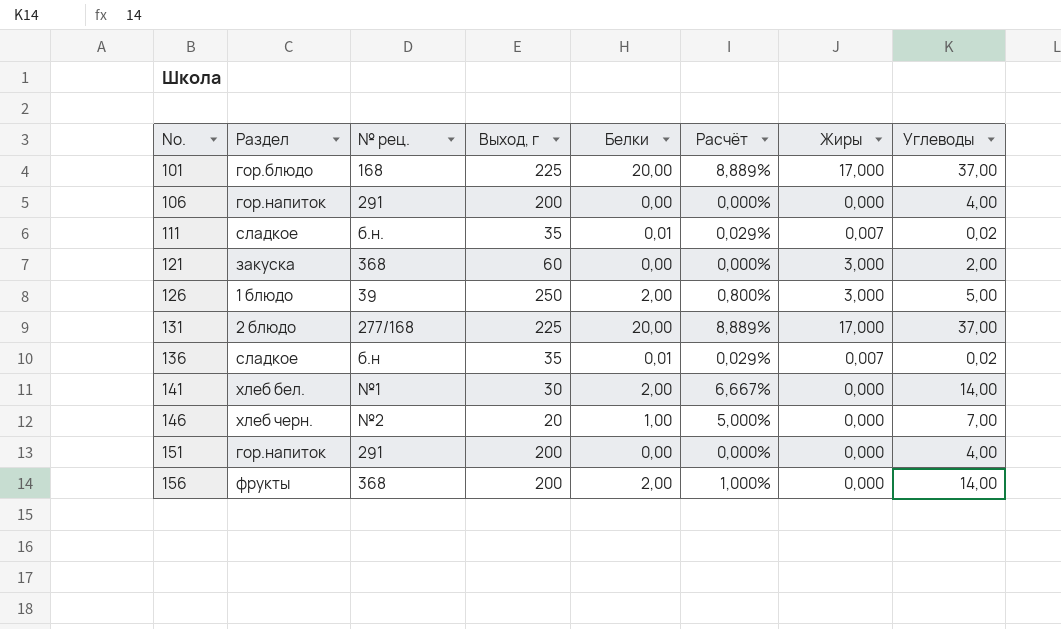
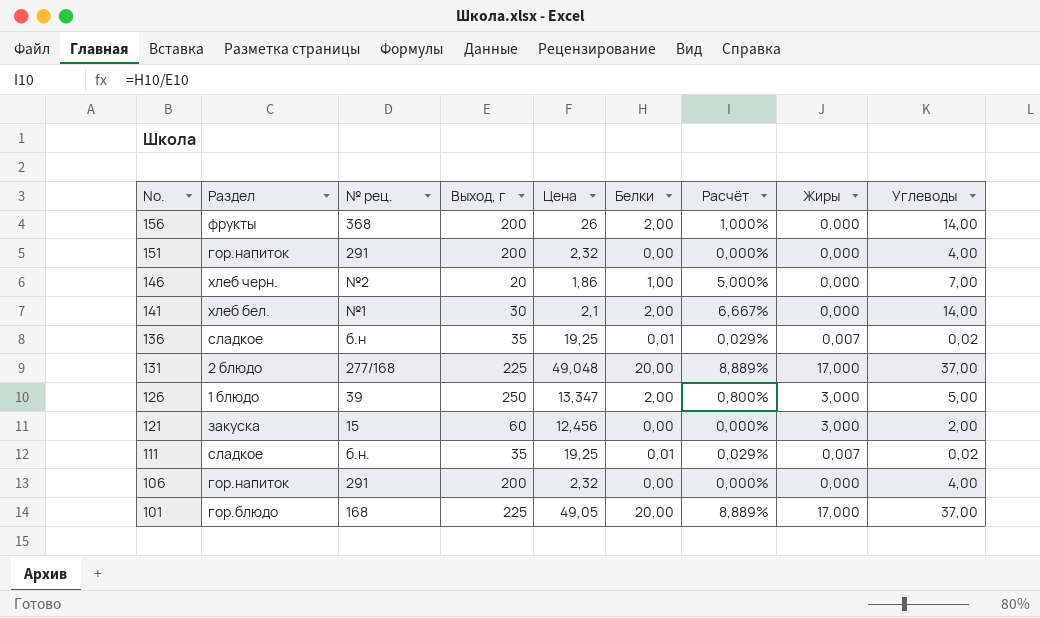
row order: No. ascending -> No. descending
column Цена | position: none -> 5
121 | № рец.: 368 -> 15

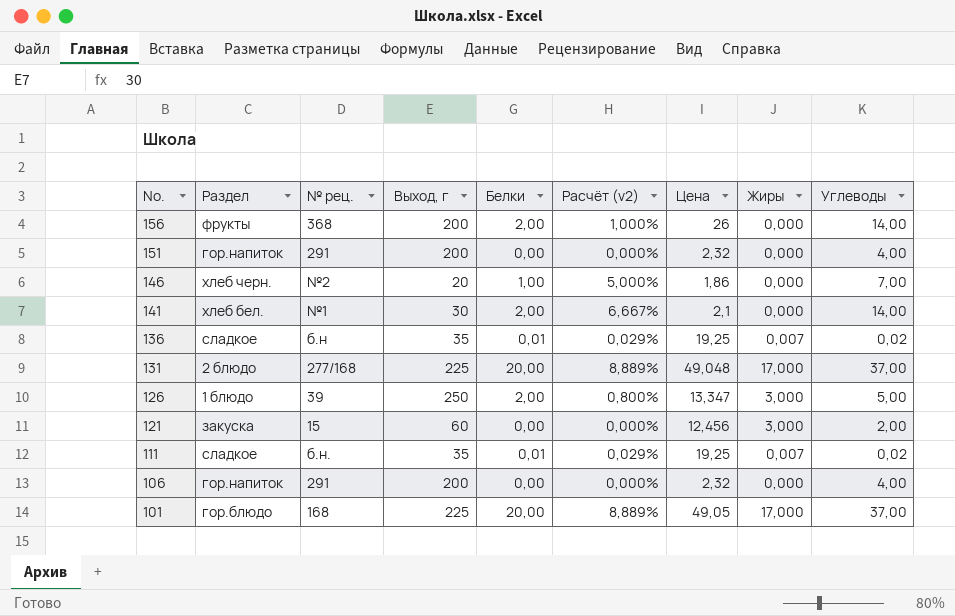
column name: Расчёт -> Расчёт (v2)
column Цена | position: 5 -> 7

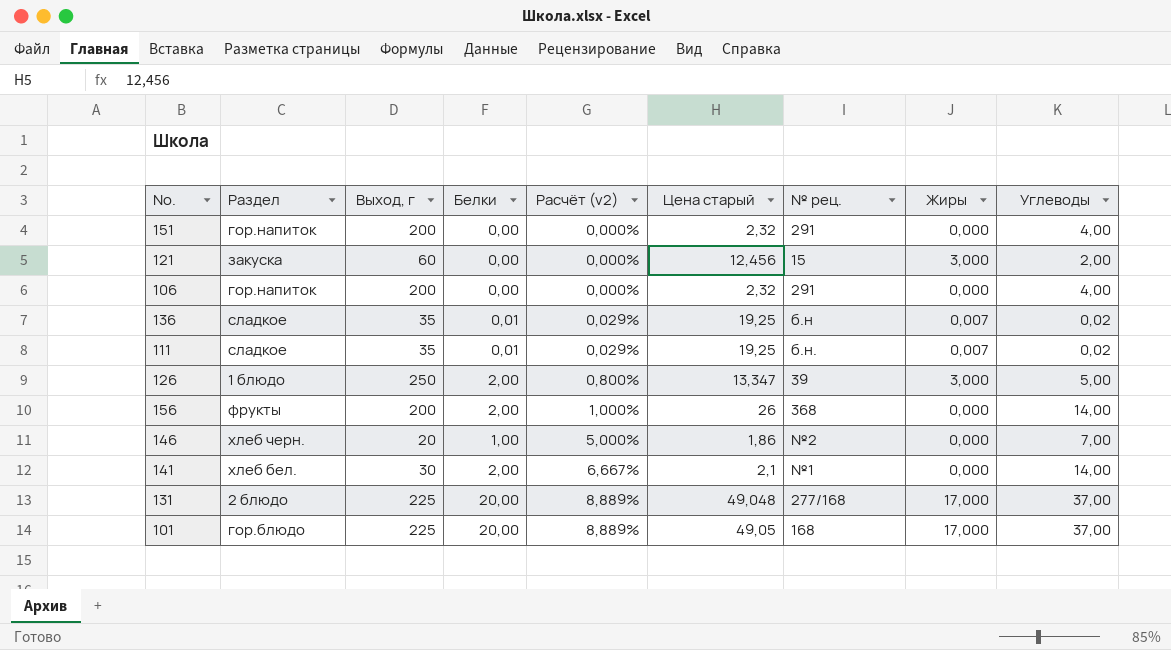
row order: No. descending -> Расчёт (v2) ascending
column name: Цена -> Цена старый
column № рец. | position: 3 -> 7

